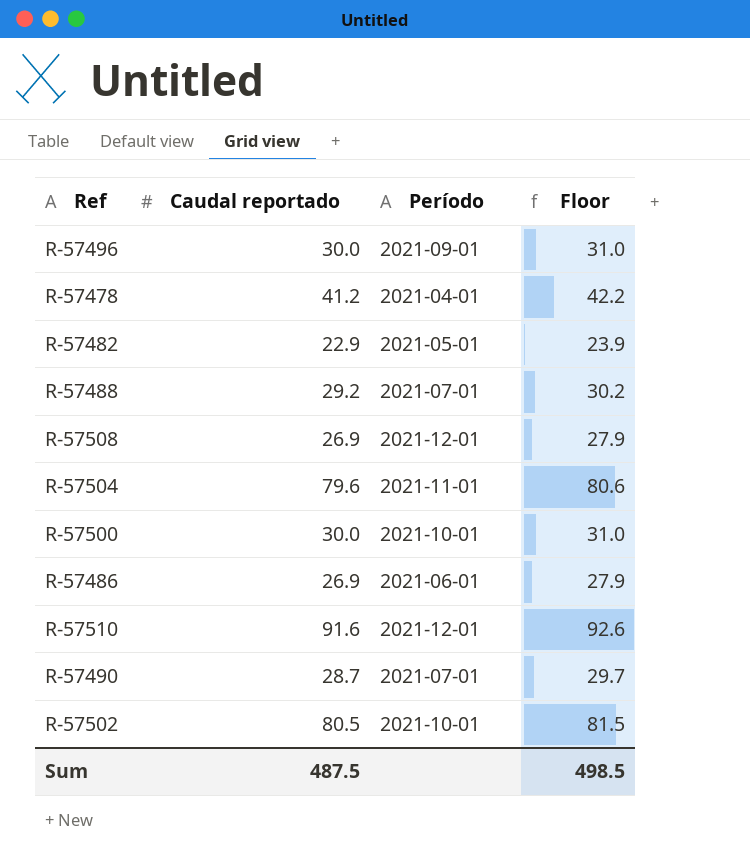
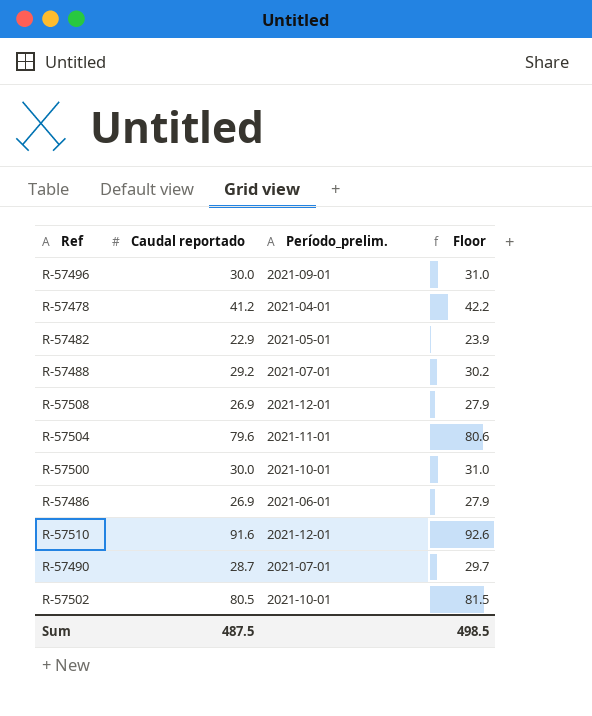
column name: Período -> Período_prelim.

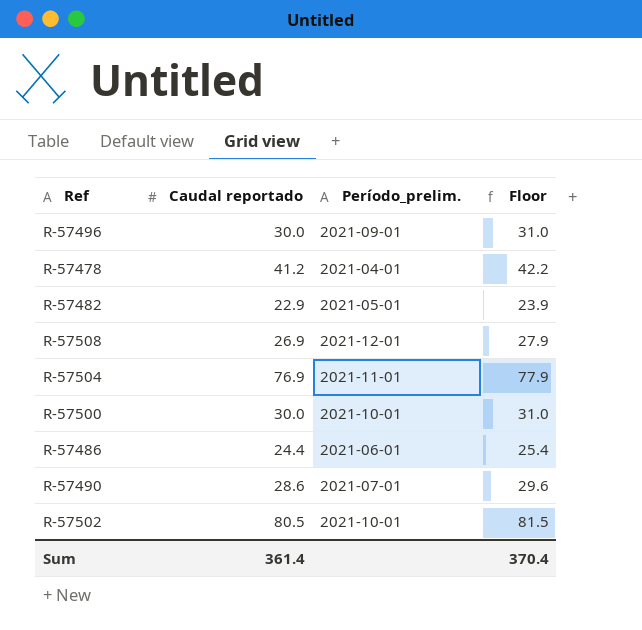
row R-57488: 29.2 | 2021-07-01 | 30.2 -> none
row R-57510: 91.6 | 2021-12-01 | 92.6 -> none
R-57504 | Caudal reportado: 79.6 -> 76.9
R-57504 | Floor: 80.6 -> 77.9
R-57486 | Caudal reportado: 26.9 -> 24.4
R-57486 | Floor: 27.9 -> 25.4
R-57490 | Caudal reportado: 28.7 -> 28.6
R-57490 | Floor: 29.7 -> 29.6
Sum | Caudal reportado: 487.5 -> 361.4
Sum | Floor: 498.5 -> 370.4

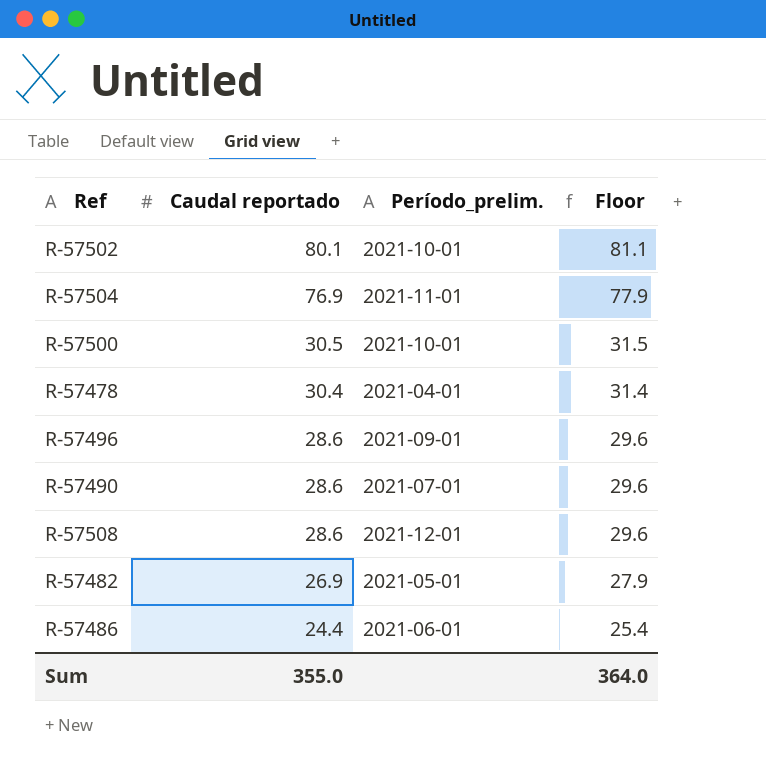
row order: none -> Caudal reportado descending
R-57502 | Caudal reportado: 80.5 -> 80.1
R-57502 | Floor: 81.5 -> 81.1
R-57500 | Caudal reportado: 30.0 -> 30.5
R-57500 | Floor: 31.0 -> 31.5
R-57478 | Caudal reportado: 41.2 -> 30.4
R-57478 | Floor: 42.2 -> 31.4
R-57496 | Caudal reportado: 30.0 -> 28.6
R-57496 | Floor: 31.0 -> 29.6
R-57508 | Caudal reportado: 26.9 -> 28.6
R-57508 | Floor: 27.9 -> 29.6
R-57482 | Caudal reportado: 22.9 -> 26.9
R-57482 | Floor: 23.9 -> 27.9
Sum | Caudal reportado: 361.4 -> 355.0
Sum | Floor: 370.4 -> 364.0

